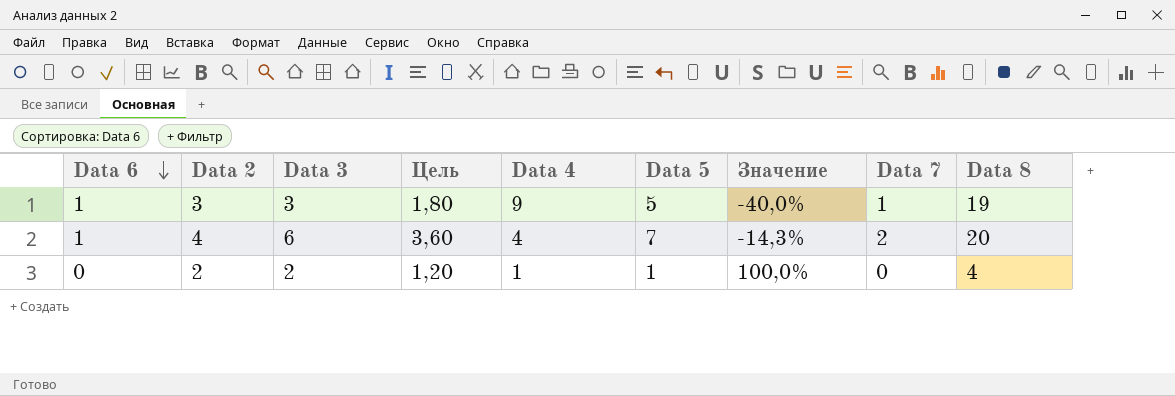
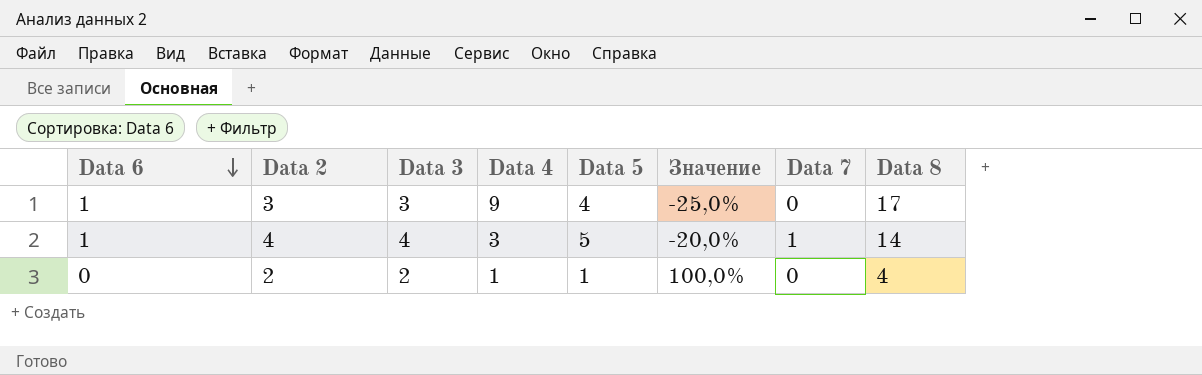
column Цель | formula: [Data 3] * 0,6 -> none
3 | Data 5: 5 -> 4
3 | Значение: -40,0% -> -25,0%
3 | Data 7: 1 -> 0
3 | Data 8: 19 -> 17
4 | Data 3: 6 -> 4
4 | Data 4: 4 -> 3
4 | Data 5: 7 -> 5
4 | Значение: -14,3% -> -20,0%
4 | Data 7: 2 -> 1
4 | Data 8: 20 -> 14

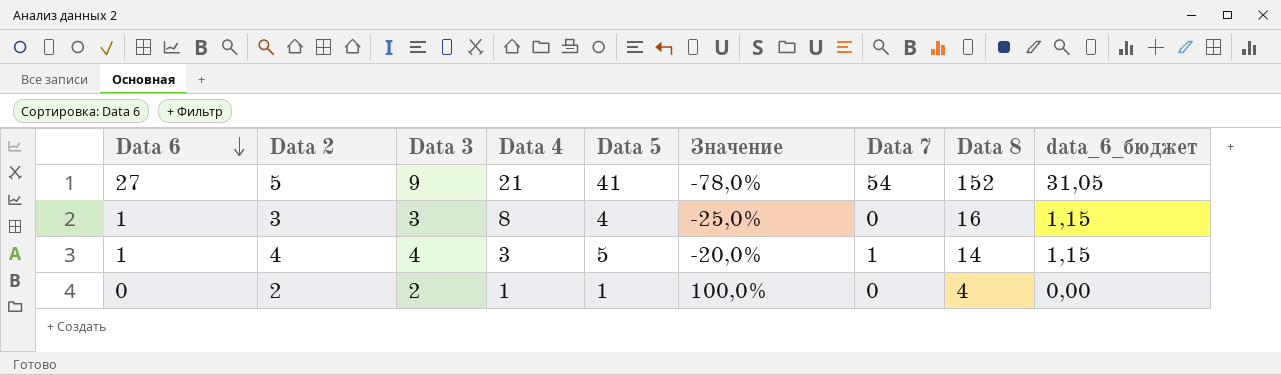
column data_6_бюджет | formula: none -> [Data 6] * 1,15
row 5: none -> 27 | 9 | 21 | 41 | -78,0% | 54 | 152 | 31,05
3 | Data 4: 9 -> 8
3 | Data 8: 17 -> 16

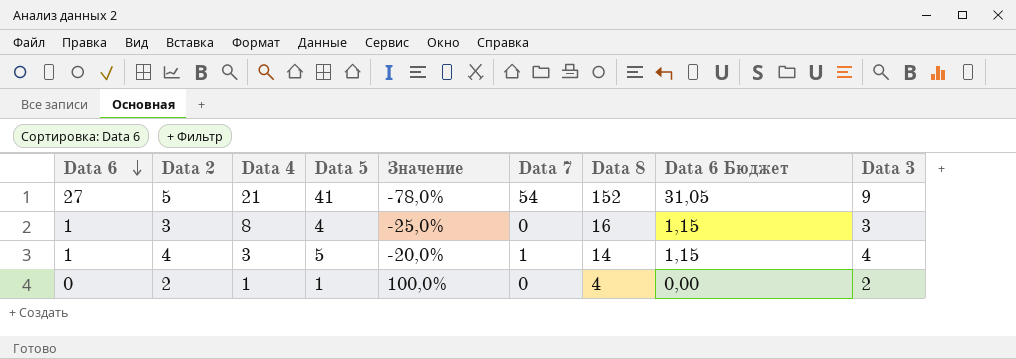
column name: data_6_бюджет -> Data 6 Бюджет
column Data 3 | position: 3 -> 9

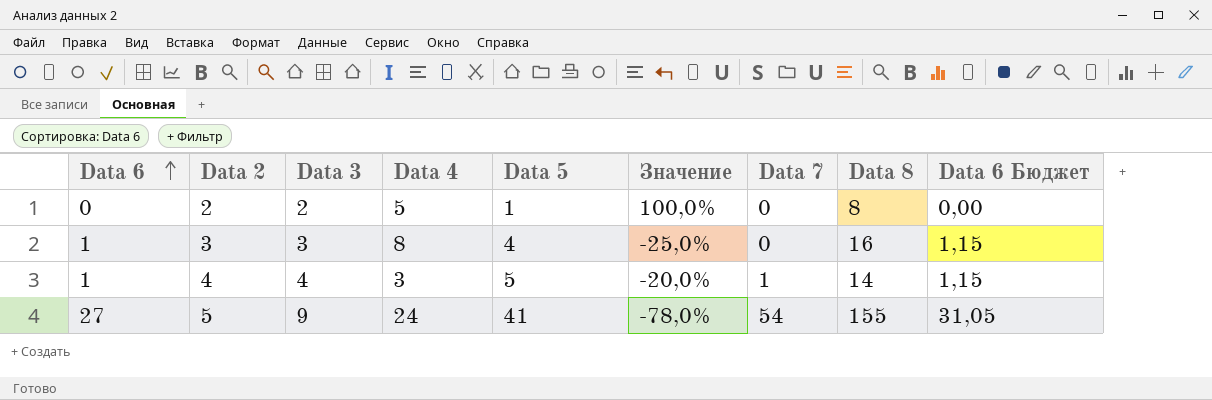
row order: Data 6 descending -> Data 6 ascending
column Data 3 | position: 9 -> 3
2 | Data 4: 1 -> 5
2 | Data 8: 4 -> 8
5 | Data 4: 21 -> 24
5 | Data 8: 152 -> 155

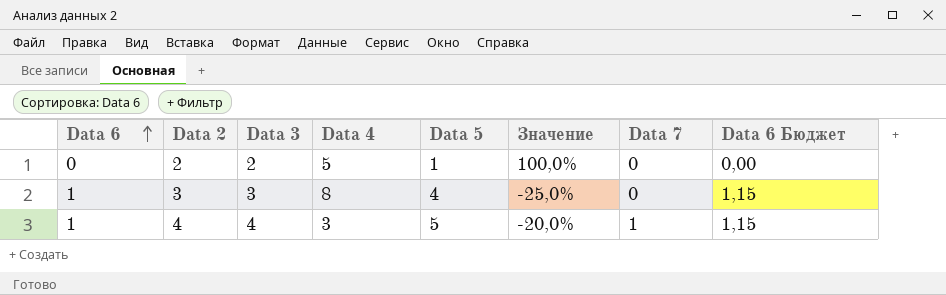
column Data 8 | formula: [Data 6] + [Data 3] + [Data 4] + [Data 5] + [Data 7] -> none
row 5: 27 | 9 | 24 | 41 | -78,0% | 54 | 155 | 31,05 -> none

